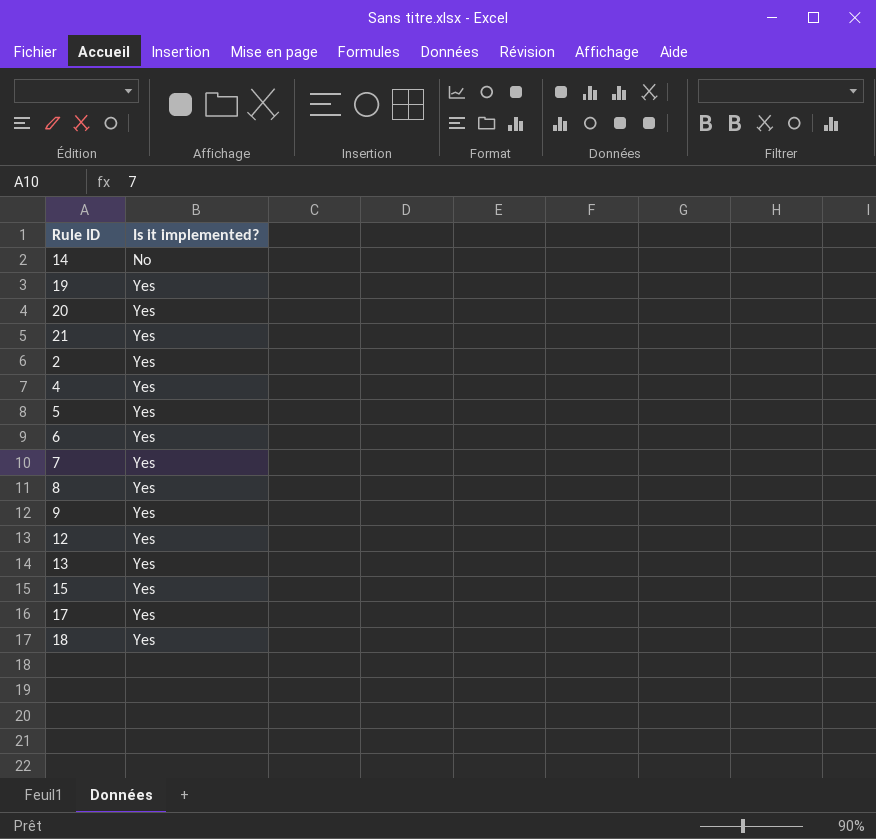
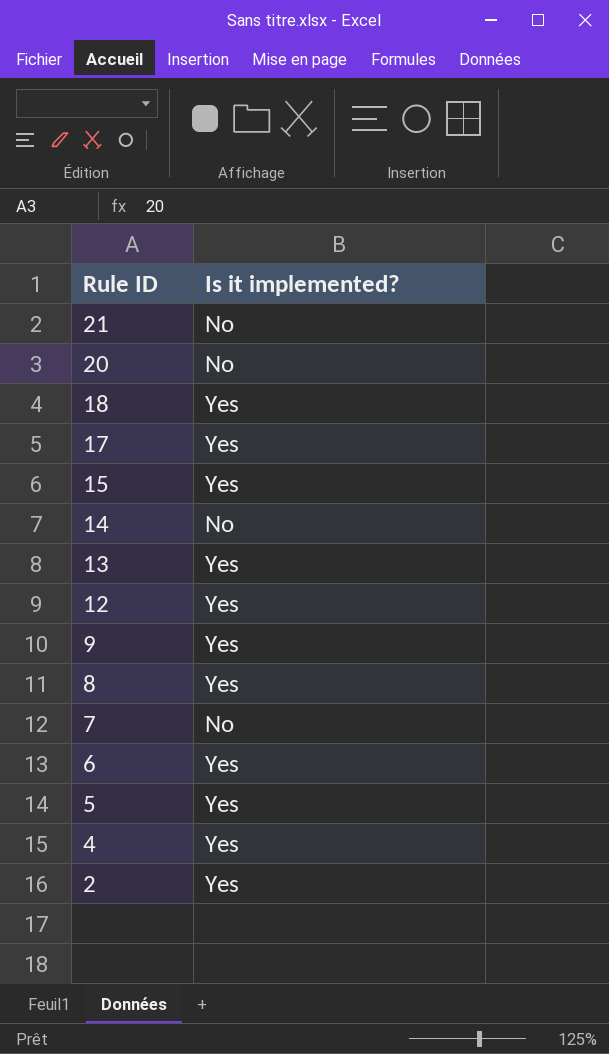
row order: Is it implemented? ascending -> Rule ID descending
row 19: Yes -> none
21 | Is it implemented?: Yes -> No
20 | Is it implemented?: Yes -> No
7 | Is it implemented?: Yes -> No

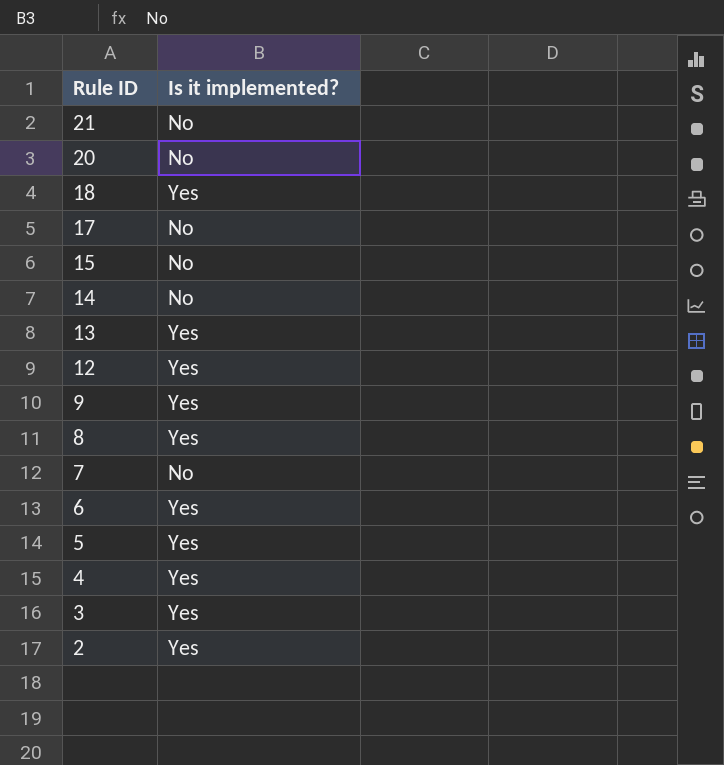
17 | Is it implemented?: Yes -> No
15 | Is it implemented?: Yes -> No
row 3: none -> Yes

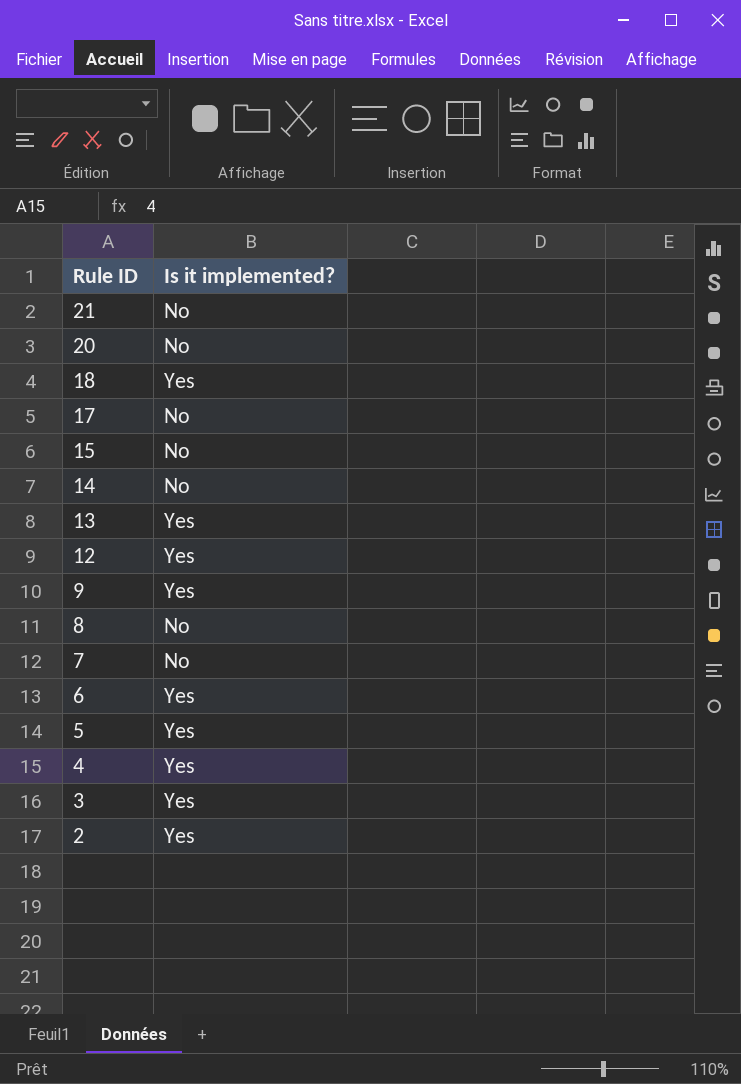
8 | Is it implemented?: Yes -> No

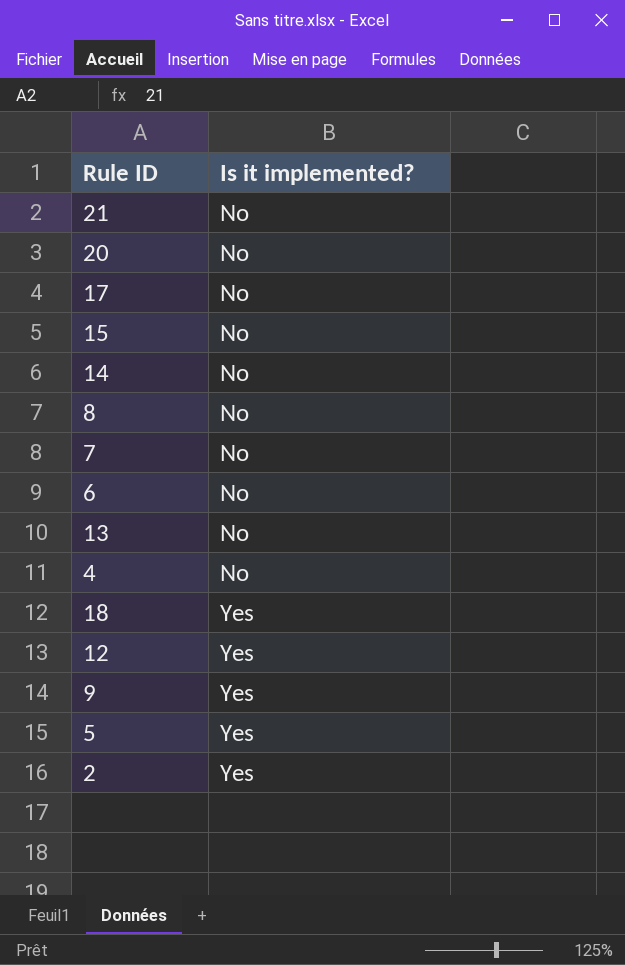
row order: Rule ID descending -> Is it implemented? ascending
row 3: Yes -> none
6 | Is it implemented?: Yes -> No
13 | Is it implemented?: Yes -> No
4 | Is it implemented?: Yes -> No

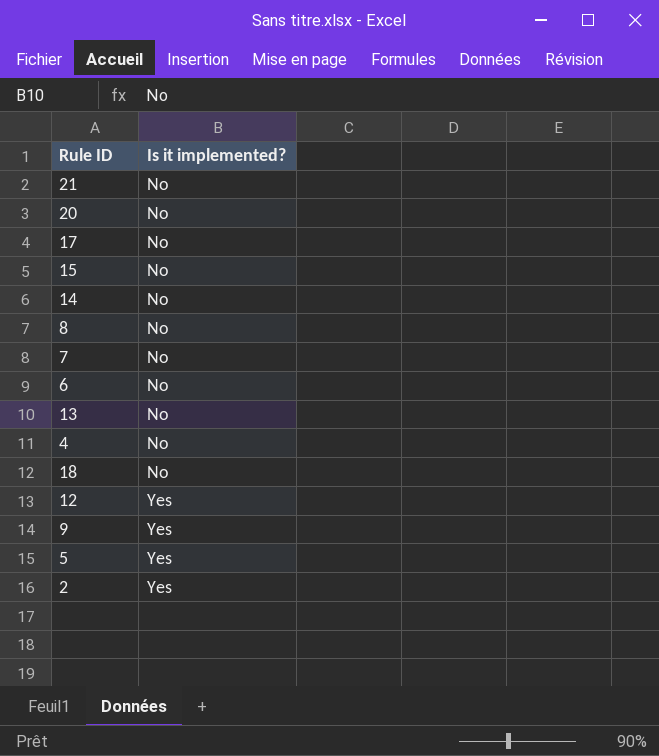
18 | Is it implemented?: Yes -> No

